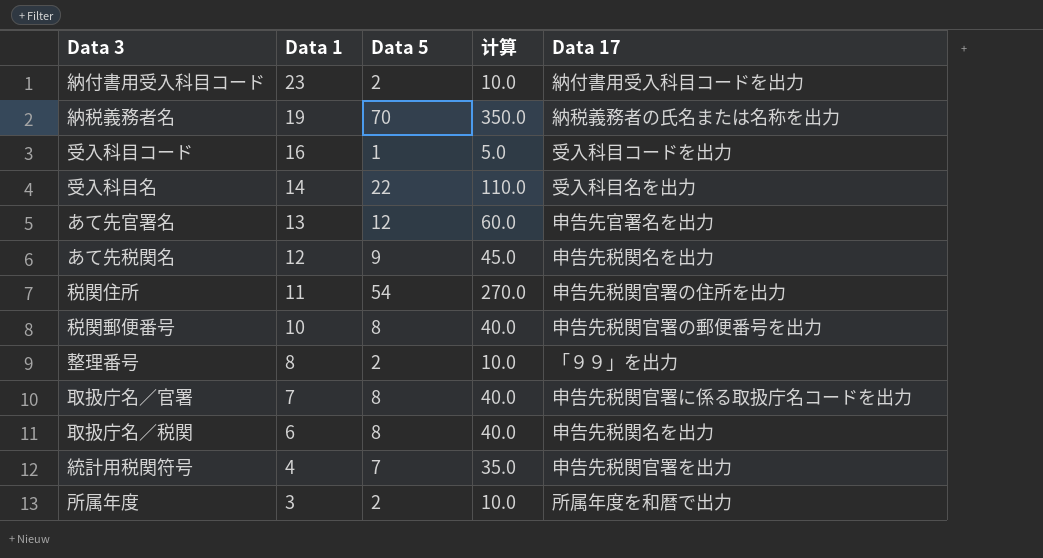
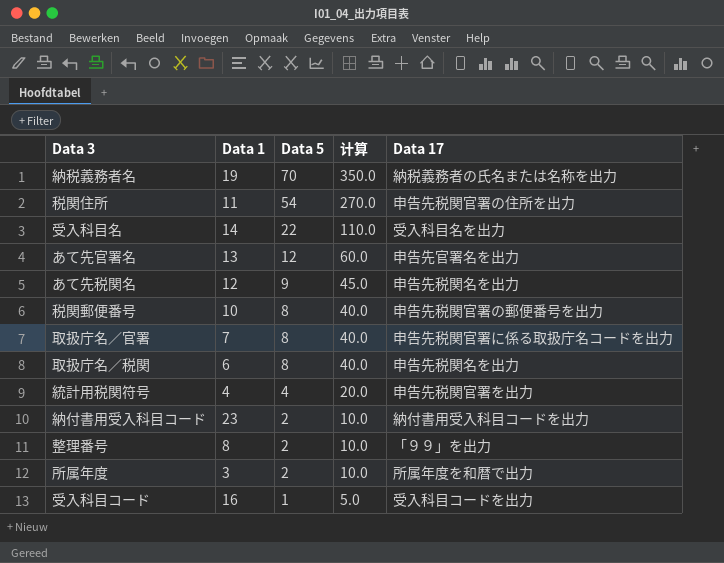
row order: Data 1 descending -> Data 5 descending
統計用税関符号 | Data 5: 7 -> 4
統計用税関符号 | 计算: 35.0 -> 20.0

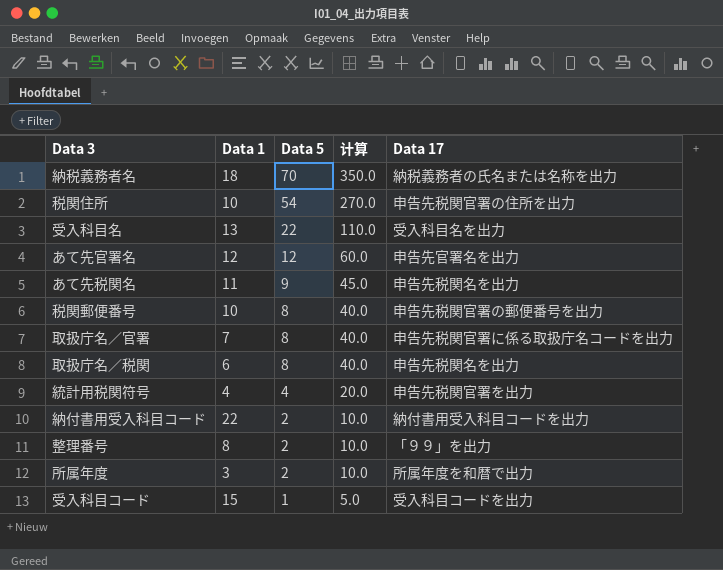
納税義務者名 | Data 1: 19 -> 18
税関住所 | Data 1: 11 -> 10
受入科目名 | Data 1: 14 -> 13
あて先官署名 | Data 1: 13 -> 12
あて先税関名 | Data 1: 12 -> 11
納付書用受入科目コード | Data 1: 23 -> 22
受入科目コード | Data 1: 16 -> 15

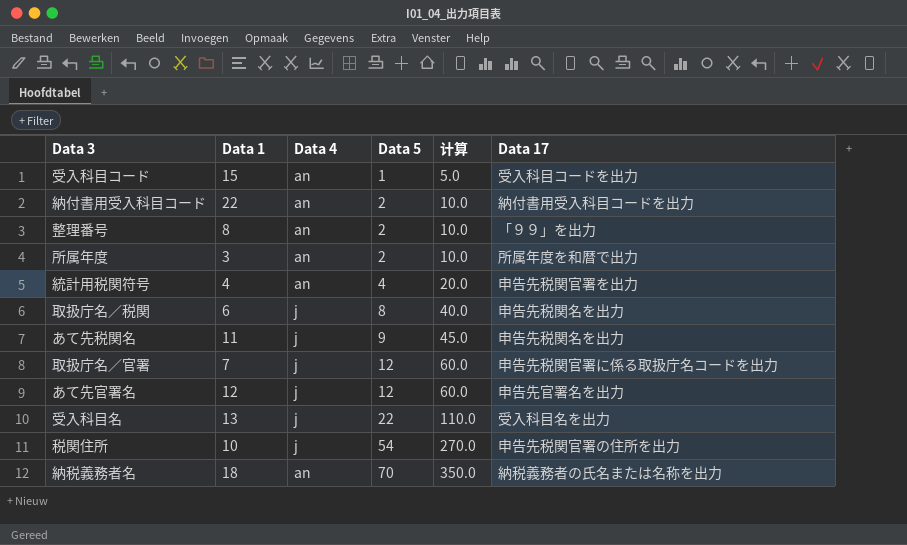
row order: Data 5 descending -> Data 5 ascending
column Data 4 | position: none -> 3
row 税関郵便番号: 10 | 8 | 40.0 | 申告先税関官署の郵便番号を出力 -> none
取扱庁名／官署 | Data 5: 8 -> 12
取扱庁名／官署 | 计算: 40.0 -> 60.0

